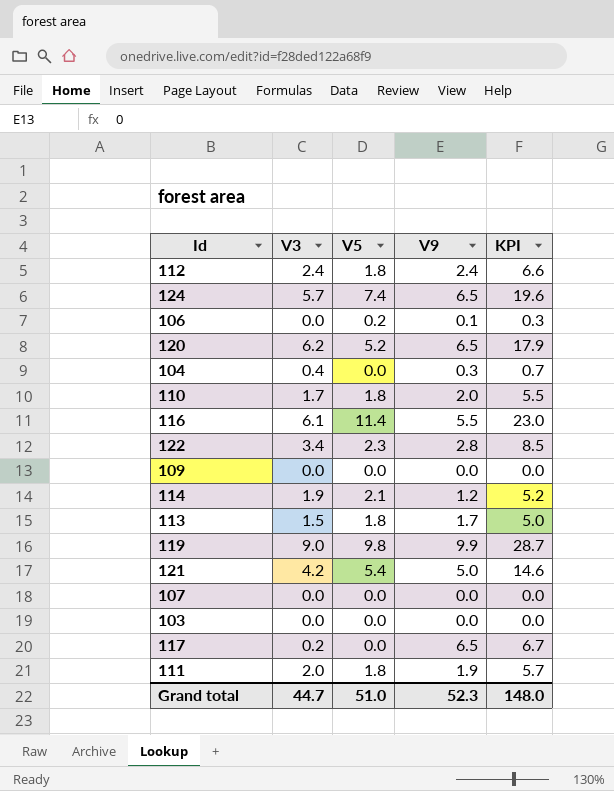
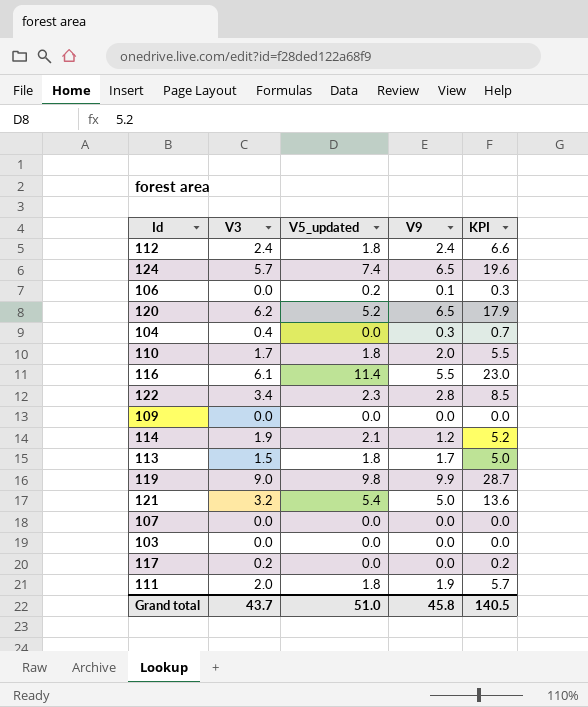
column name: V5 -> V5_updated
121 | V3: 4.2 -> 3.2
121 | KPI: 14.6 -> 13.6
117 | V9: 6.5 -> 0.0
117 | KPI: 6.7 -> 0.2
Grand total | V3: 44.7 -> 43.7
Grand total | V9: 52.3 -> 45.8
Grand total | KPI: 148.0 -> 140.5

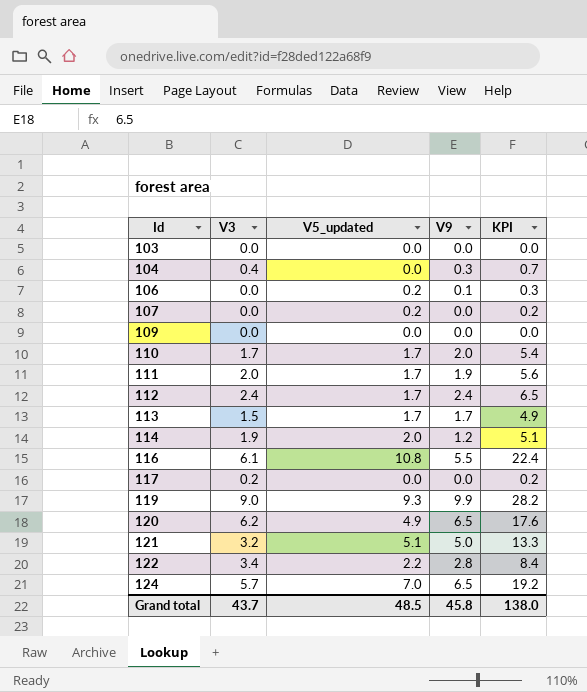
row order: none -> Id ascending
107 | V5_updated: 0.0 -> 0.2
107 | KPI: 0.0 -> 0.2
110 | V5_updated: 1.8 -> 1.7
110 | KPI: 5.5 -> 5.4
111 | V5_updated: 1.8 -> 1.7
111 | KPI: 5.7 -> 5.6
112 | V5_updated: 1.8 -> 1.7
112 | KPI: 6.6 -> 6.5
113 | V5_updated: 1.8 -> 1.7
113 | KPI: 5.0 -> 4.9
114 | V5_updated: 2.1 -> 2.0
114 | KPI: 5.2 -> 5.1
116 | V5_updated: 11.4 -> 10.8
116 | KPI: 23.0 -> 22.4
119 | V5_updated: 9.8 -> 9.3
119 | KPI: 28.7 -> 28.2
120 | V5_updated: 5.2 -> 4.9
120 | KPI: 17.9 -> 17.6
121 | V5_updated: 5.4 -> 5.1
121 | KPI: 13.6 -> 13.3
122 | V5_updated: 2.3 -> 2.2
122 | KPI: 8.5 -> 8.4
124 | V5_updated: 7.4 -> 7.0
124 | KPI: 19.6 -> 19.2
Grand total | V5_updated: 51.0 -> 48.5
Grand total | KPI: 140.5 -> 138.0

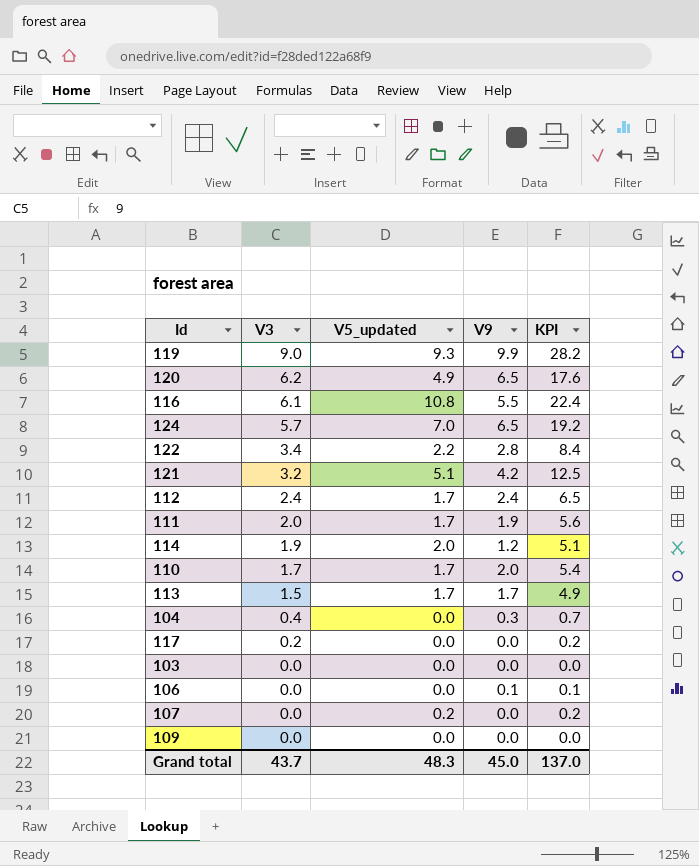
row order: Id ascending -> V3 descending
121 | V9: 5.0 -> 4.2
121 | KPI: 13.3 -> 12.5
106 | V5_updated: 0.2 -> 0.0
106 | KPI: 0.3 -> 0.1
Grand total | V5_updated: 48.5 -> 48.3
Grand total | V9: 45.8 -> 45.0
Grand total | KPI: 138.0 -> 137.0

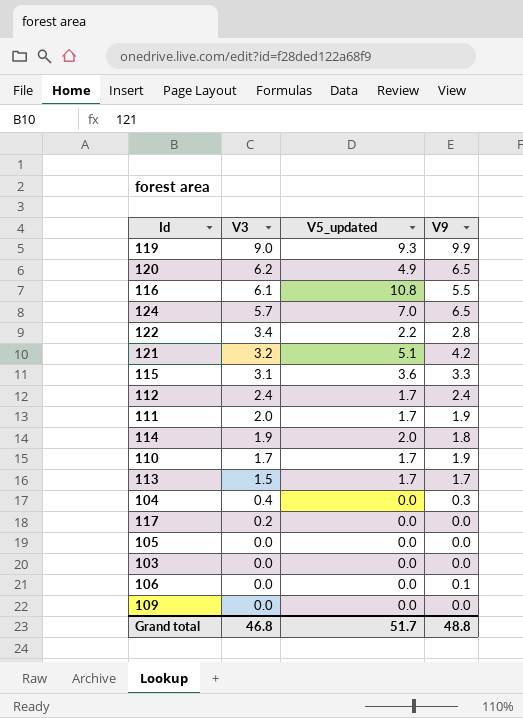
column KPI | formula: [V3] + [V5_updated] + [V9] -> none
row 107: 0.0 | 0.2 | 0.0 | 0.2 -> none
row 115: none -> 3.1 | 3.6 | 3.3
114 | V9: 1.2 -> 1.8
110 | V9: 2.0 -> 1.9
row 105: none -> 0.0 | 0.0 | 0.0
Grand total | V3: 43.7 -> 46.8
Grand total | V5_updated: 48.3 -> 51.7
Grand total | V9: 45.0 -> 48.8

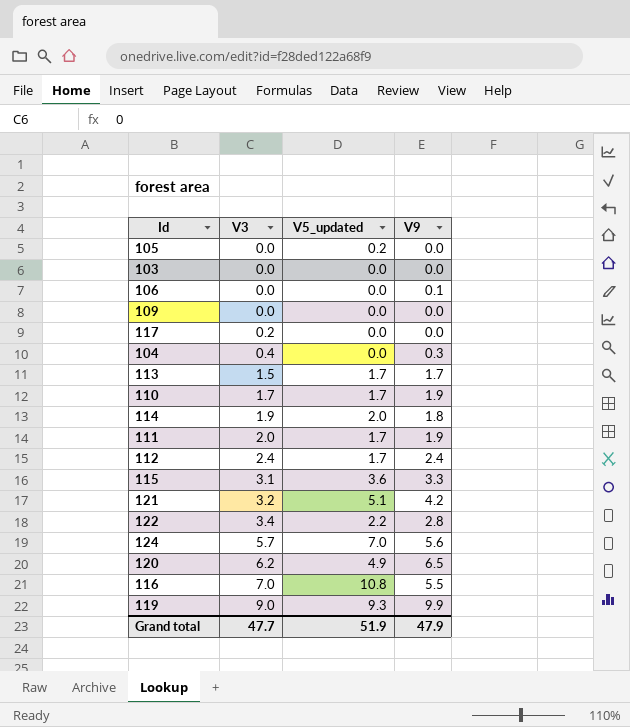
row order: V3 descending -> V3 ascending
105 | V5_updated: 0.0 -> 0.2
124 | V9: 6.5 -> 5.6
116 | V3: 6.1 -> 7.0
Grand total | V3: 46.8 -> 47.7
Grand total | V5_updated: 51.7 -> 51.9
Grand total | V9: 48.8 -> 47.9

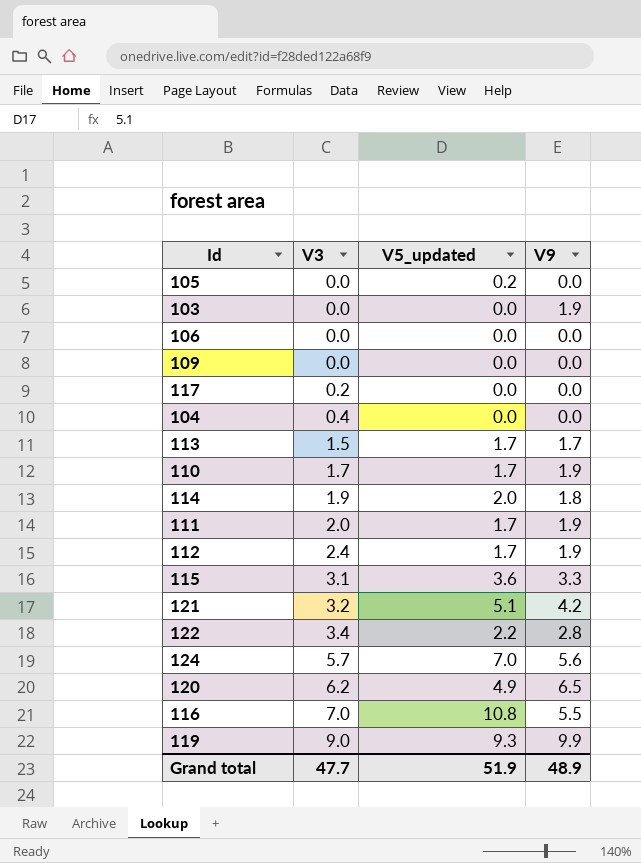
103 | V9: 0.0 -> 1.9
106 | V9: 0.1 -> 0.0
104 | V9: 0.3 -> 0.0
112 | V9: 2.4 -> 1.9
Grand total | V9: 47.9 -> 48.9

